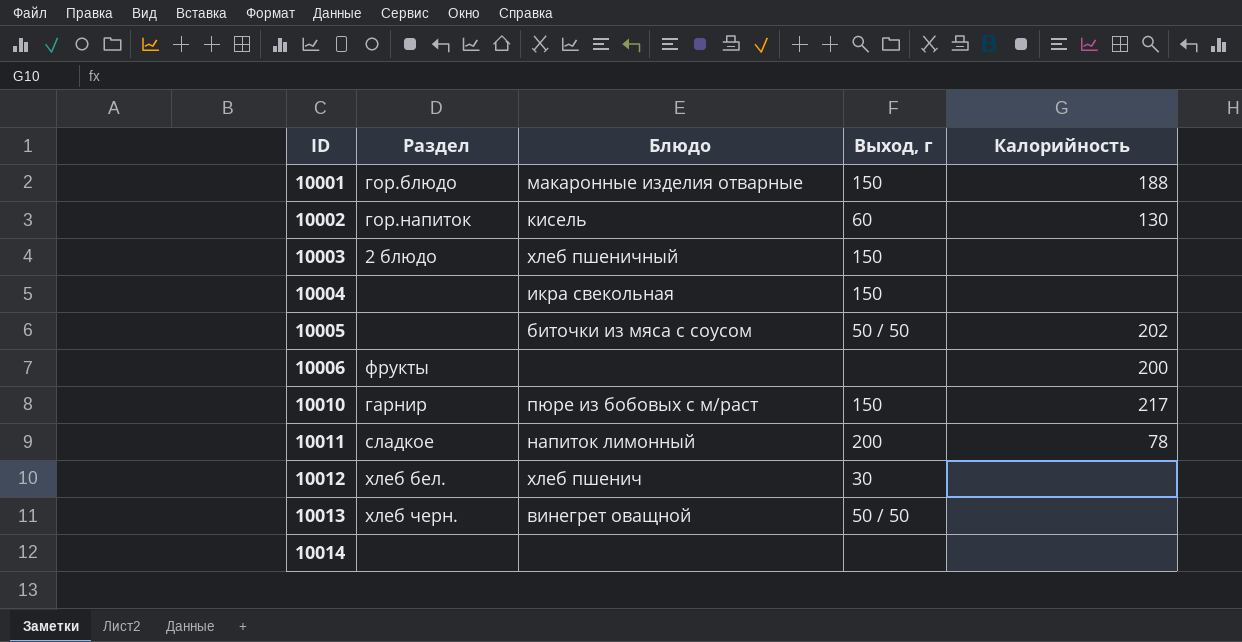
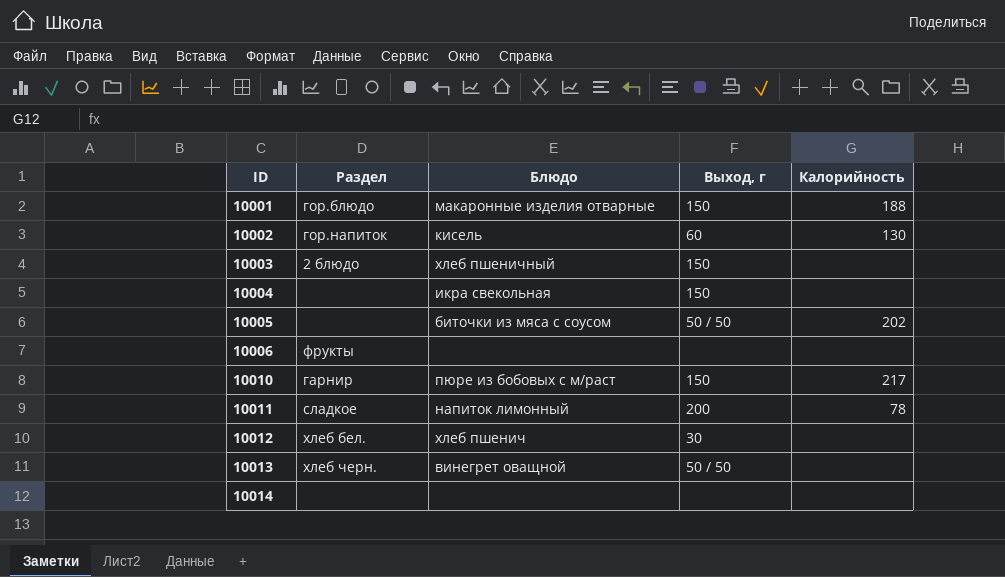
10006 | Калорийность: 200 -> none

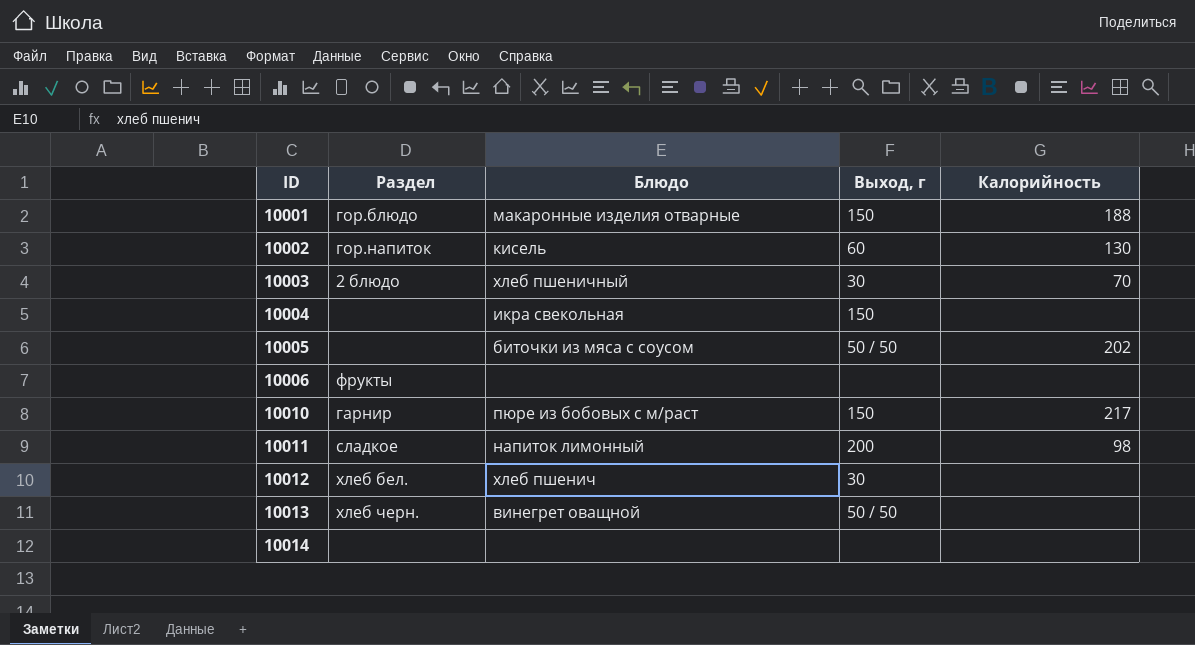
10003 | Выход, г: 150 -> 30
10003 | Калорийность: none -> 70
10011 | Калорийность: 78 -> 98

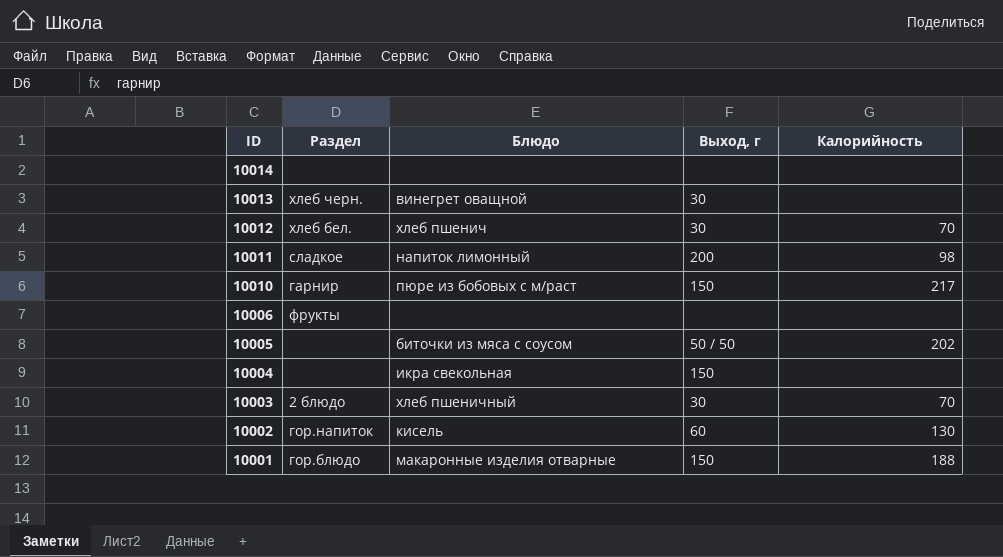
row order: ID ascending -> ID descending
10013 | Выход, г: 50 / 50 -> 30
10012 | Калорийность: none -> 70

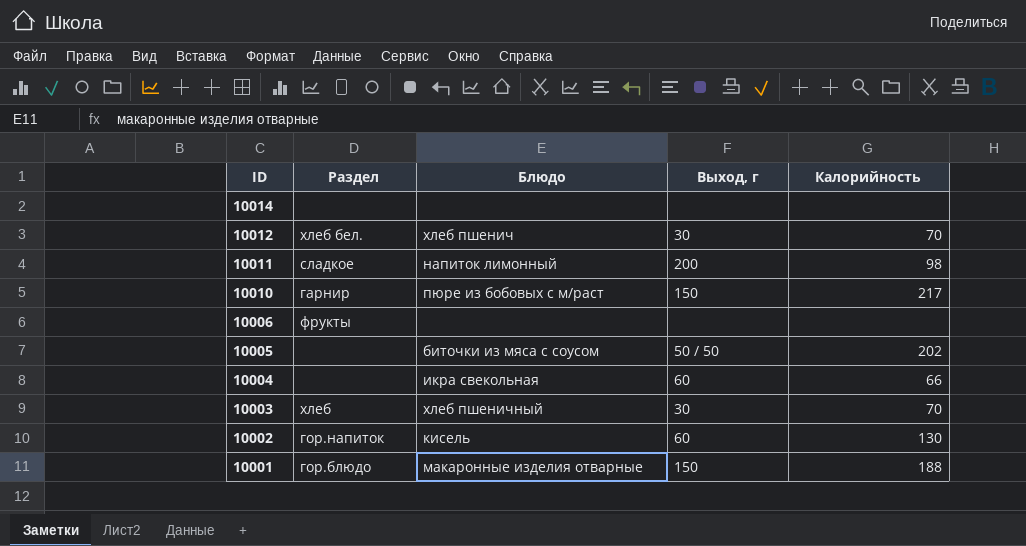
row 10013: хлеб черн. | винегрет оващной | 30 | none -> none
10004 | Выход, г: 150 -> 60
10004 | Калорийность: none -> 66
10003 | Раздел: 2 блюдо -> хлеб

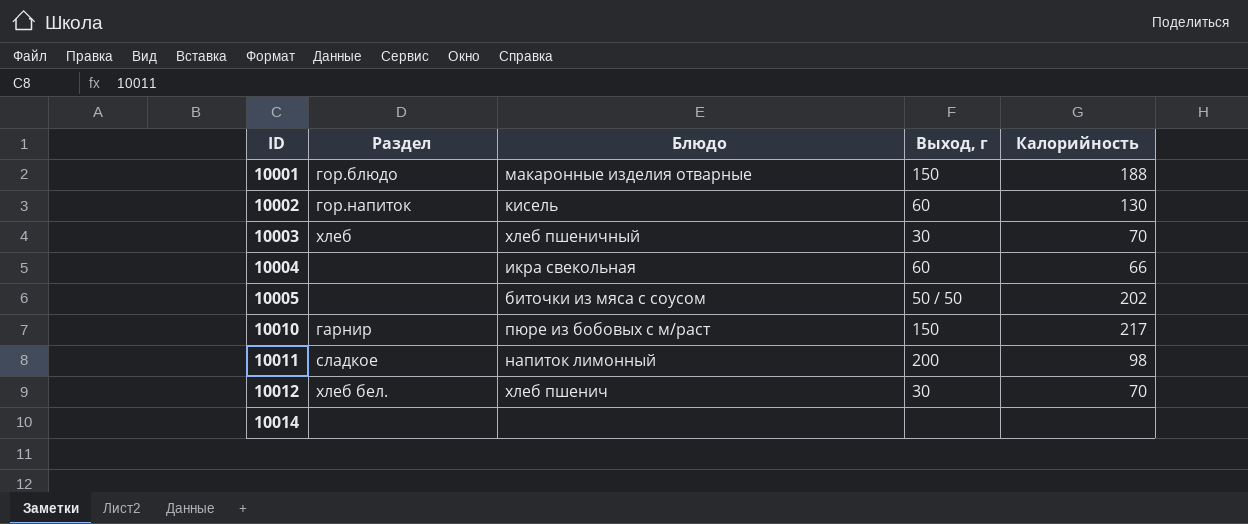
row order: ID descending -> ID ascending
row 10006: фрукты | none | none | none -> none

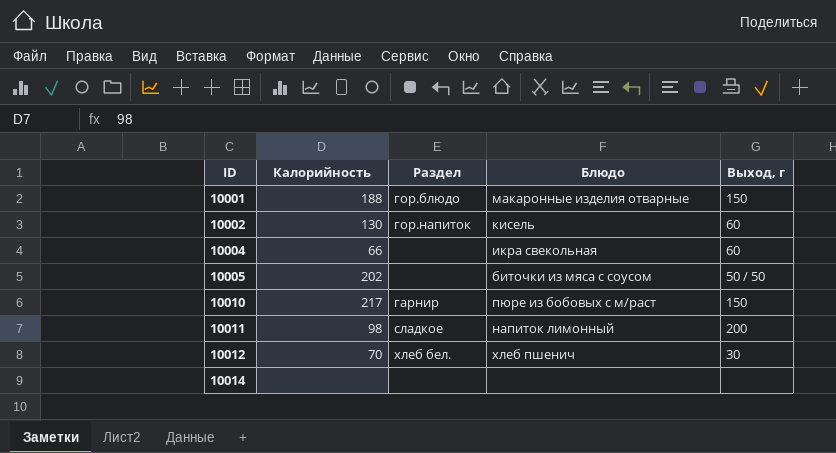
column Калорийность | position: 5 -> 2
row 10003: хлеб | хлеб пшеничный | 30 | 70 -> none

